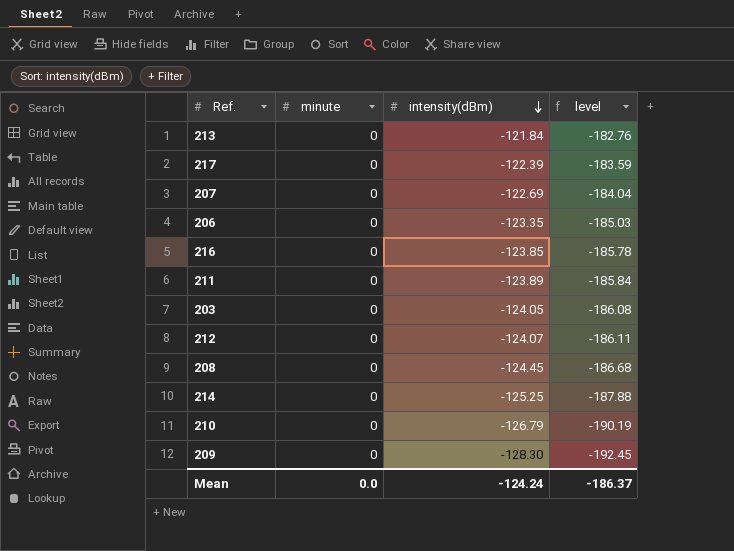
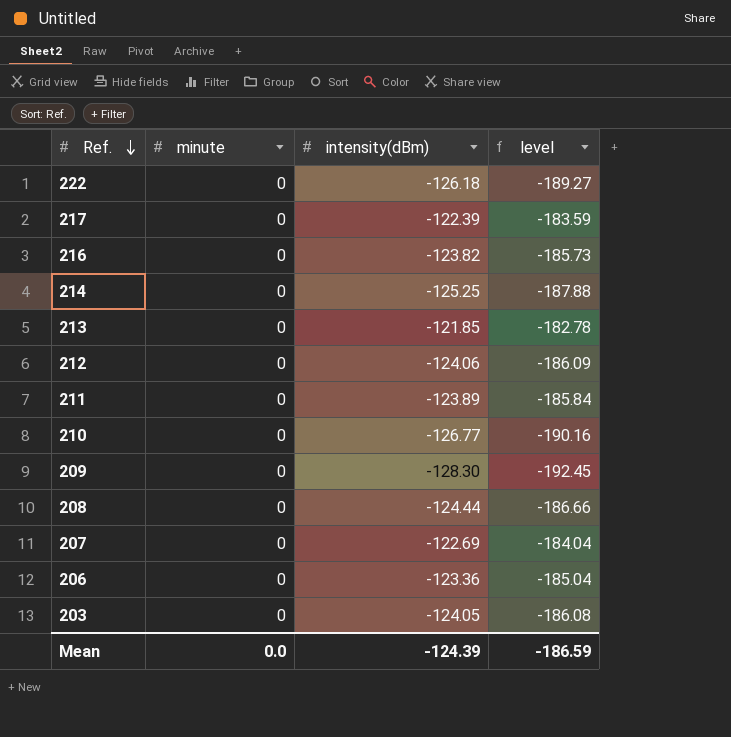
row order: intensity(dBm) descending -> Ref. descending
row 222: none -> 0 | -126.18 | -189.27
216 | intensity(dBm): -123.85 -> -123.82
216 | level: -185.78 -> -185.73
213 | intensity(dBm): -121.84 -> -121.85
213 | level: -182.76 -> -182.78
212 | intensity(dBm): -124.07 -> -124.06
212 | level: -186.11 -> -186.09
210 | intensity(dBm): -126.79 -> -126.77
210 | level: -190.19 -> -190.16
208 | intensity(dBm): -124.45 -> -124.44
208 | level: -186.68 -> -186.66
206 | intensity(dBm): -123.35 -> -123.36
206 | level: -185.03 -> -185.04
Mean | intensity(dBm): -124.24 -> -124.39
Mean | level: -186.37 -> -186.59

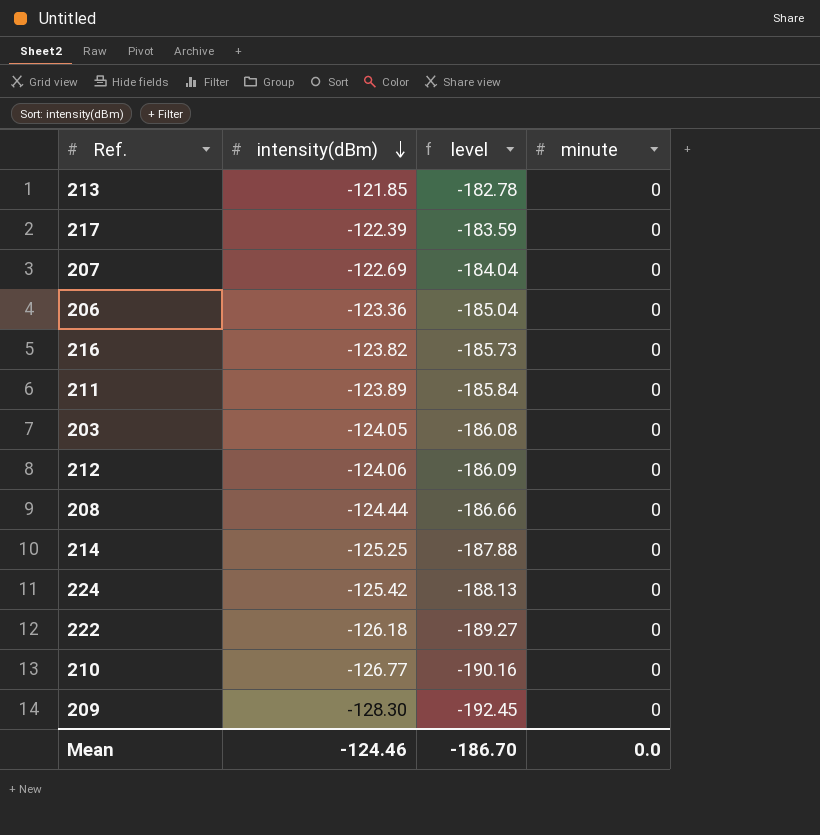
row order: Ref. descending -> intensity(dBm) descending
column minute | position: 2 -> 4
row 224: none -> -125.42 | -188.13 | 0
Mean | intensity(dBm): -124.39 -> -124.46
Mean | level: -186.59 -> -186.70

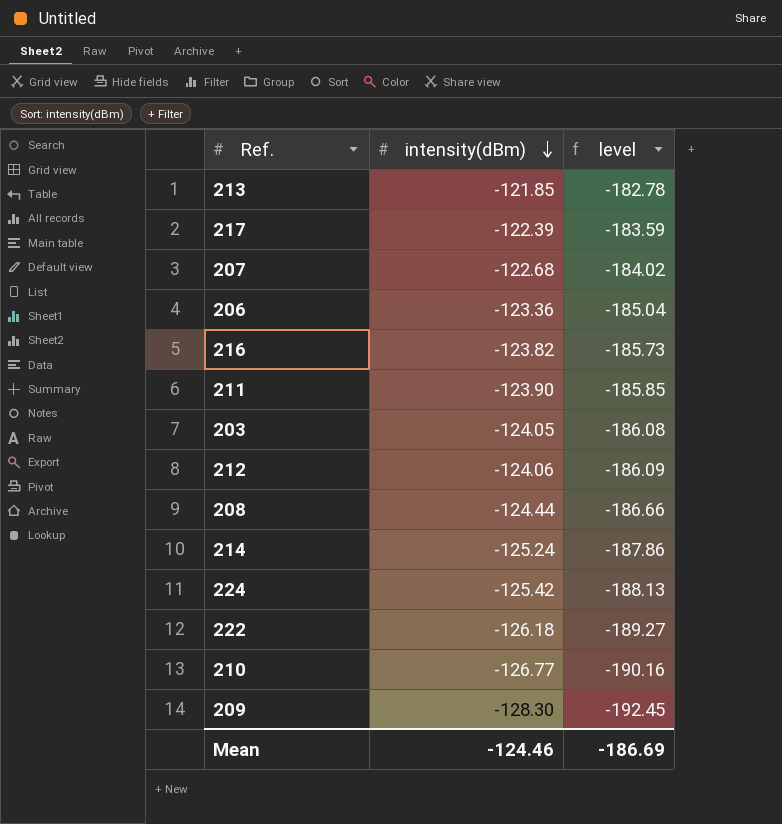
column minute | position: 4 -> none
207 | intensity(dBm): -122.69 -> -122.68
207 | level: -184.04 -> -184.02
211 | intensity(dBm): -123.89 -> -123.90
211 | level: -185.84 -> -185.85
214 | intensity(dBm): -125.25 -> -125.24
214 | level: -187.88 -> -187.86
Mean | level: -186.70 -> -186.69

